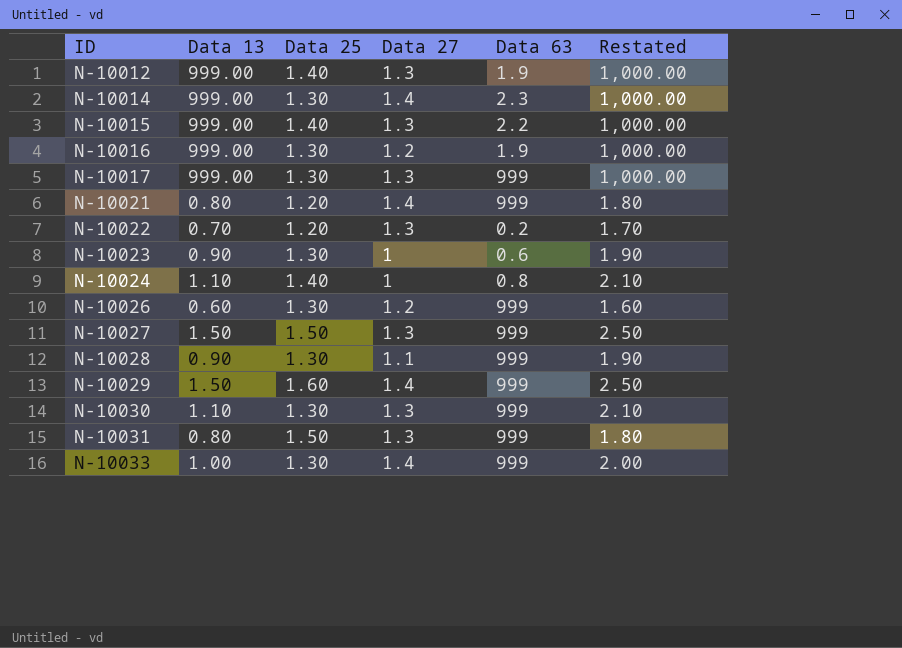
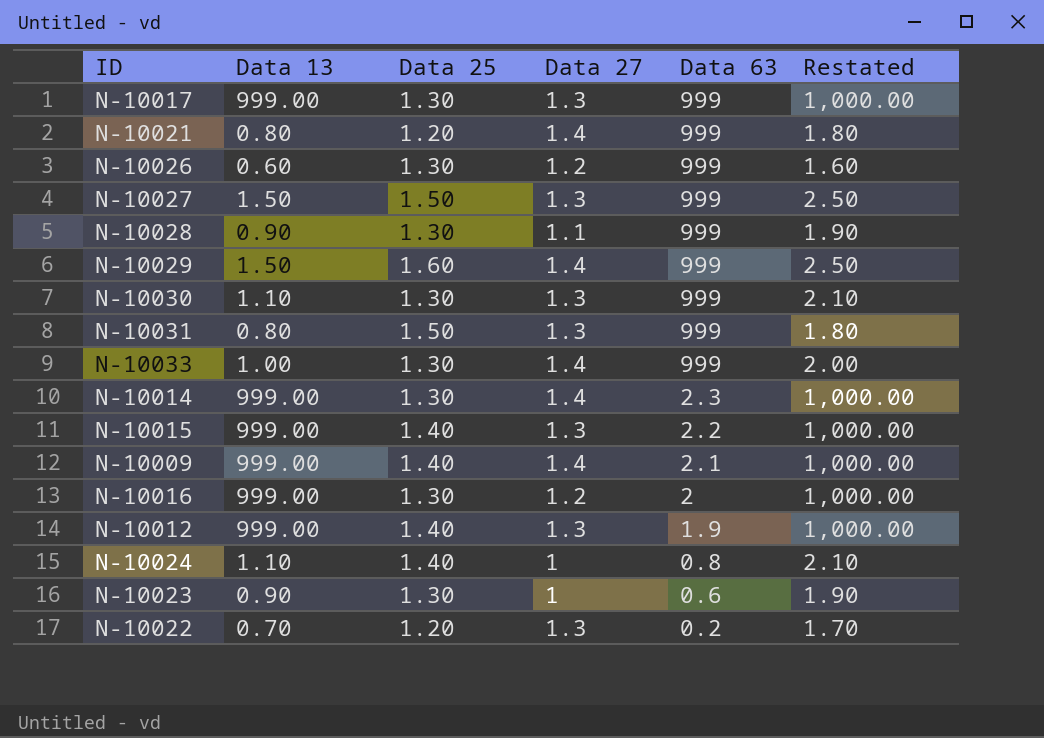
row order: ID ascending -> Data 63 descending
row N-10009: none -> 999.00 | 1.40 | 1.4 | 2.1 | 1,000.00
N-10016 | Data 63: 1.9 -> 2

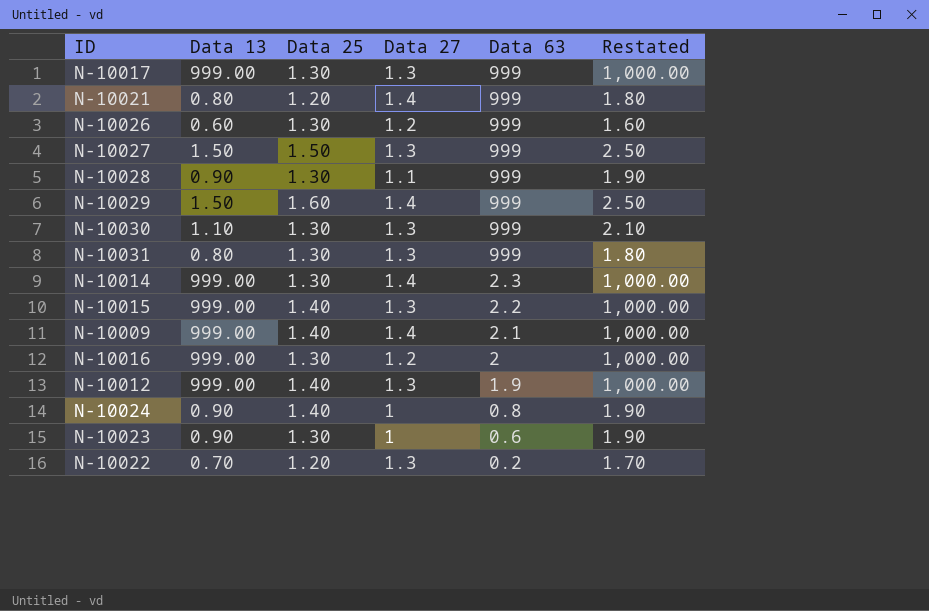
row N-10033: 1.00 | 1.30 | 1.4 | 999 | 2.00 -> none
N-10031 | Data 25: 1.50 -> 1.30
N-10024 | Data 13: 1.10 -> 0.90
N-10024 | Restated: 2.10 -> 1.90

